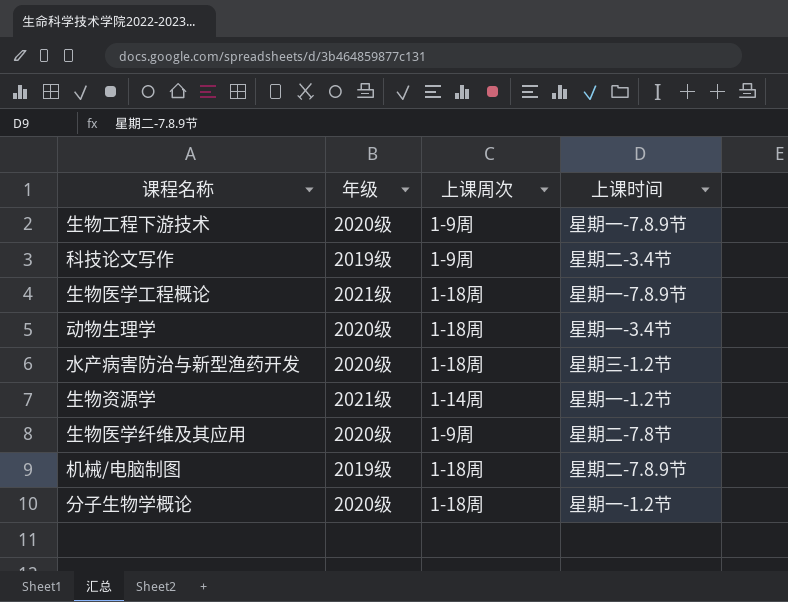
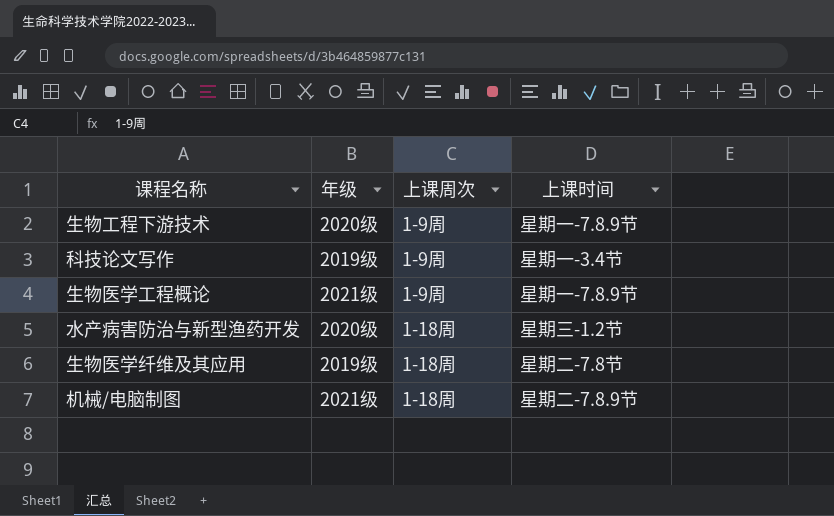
row 动物生理学: 2020级 | 1-18周 | 星期一-3.4节 -> none
row 生物资源学: 2021级 | 1-14周 | 星期一-1.2节 -> none
row 分子生物学概论: 2020级 | 1-18周 | 星期一-1.2节 -> none
科技论文写作 | 上课时间: 星期二-3.4节 -> 星期一-3.4节
生物医学工程概论 | 上课周次: 1-18周 -> 1-9周
生物医学纤维及其应用 | 年级: 2020级 -> 2019级
生物医学纤维及其应用 | 上课周次: 1-9周 -> 1-18周
机械/电脑制图 | 年级: 2019级 -> 2021级

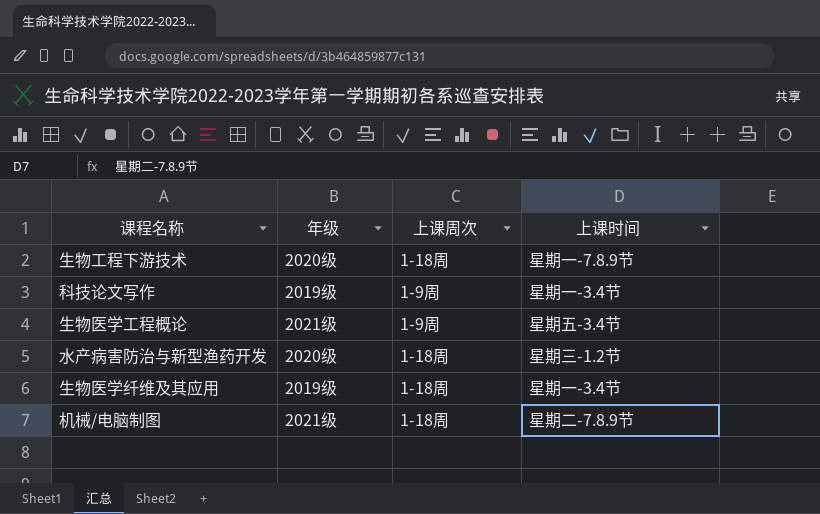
生物工程下游技术 | 上课周次: 1-9周 -> 1-18周
生物医学工程概论 | 上课时间: 星期一-7.8.9节 -> 星期五-3.4节
生物医学纤维及其应用 | 上课时间: 星期二-7.8节 -> 星期一-3.4节

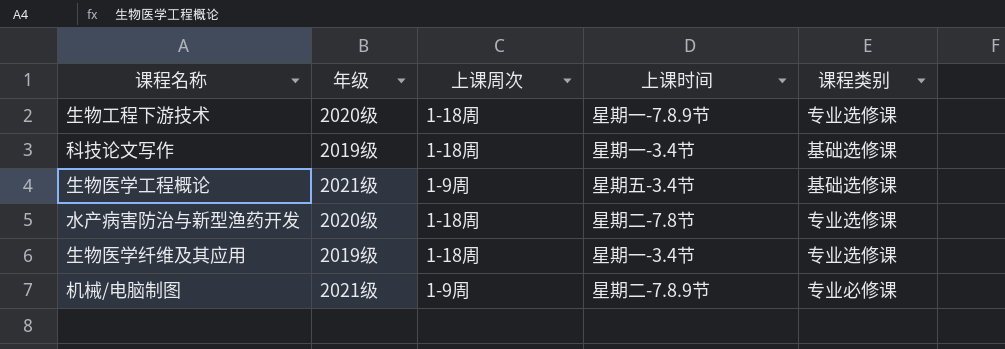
column 课程类别 | position: none -> 5
科技论文写作 | 上课周次: 1-9周 -> 1-18周
水产病害防治与新型渔药开发 | 上课时间: 星期三-1.2节 -> 星期二-7.8节
机械/电脑制图 | 上课周次: 1-18周 -> 1-9周

